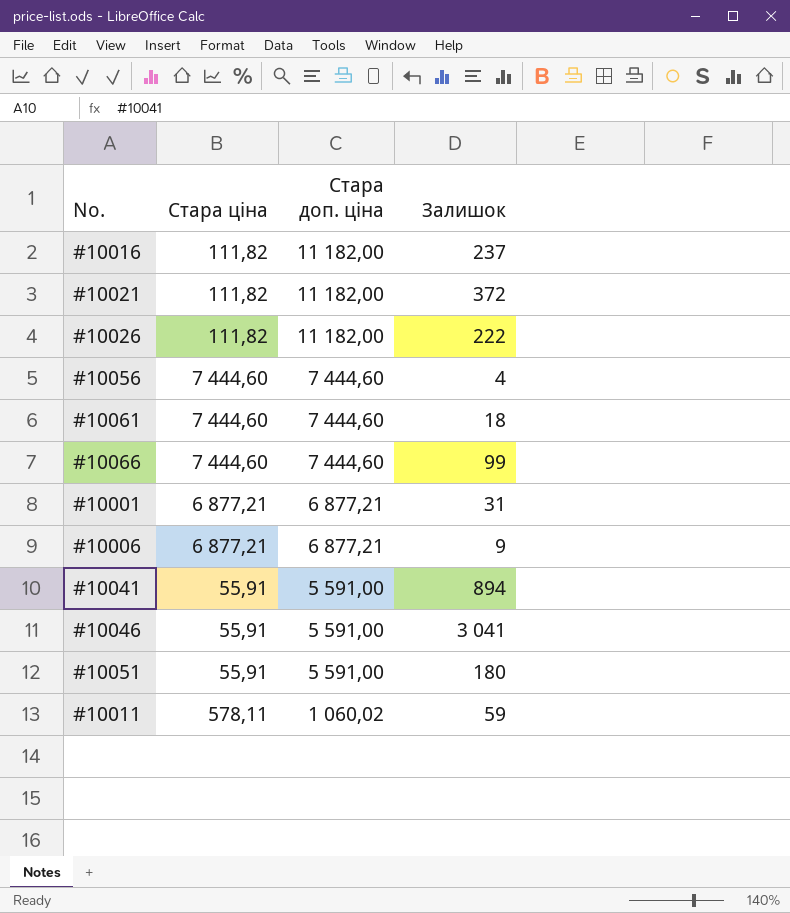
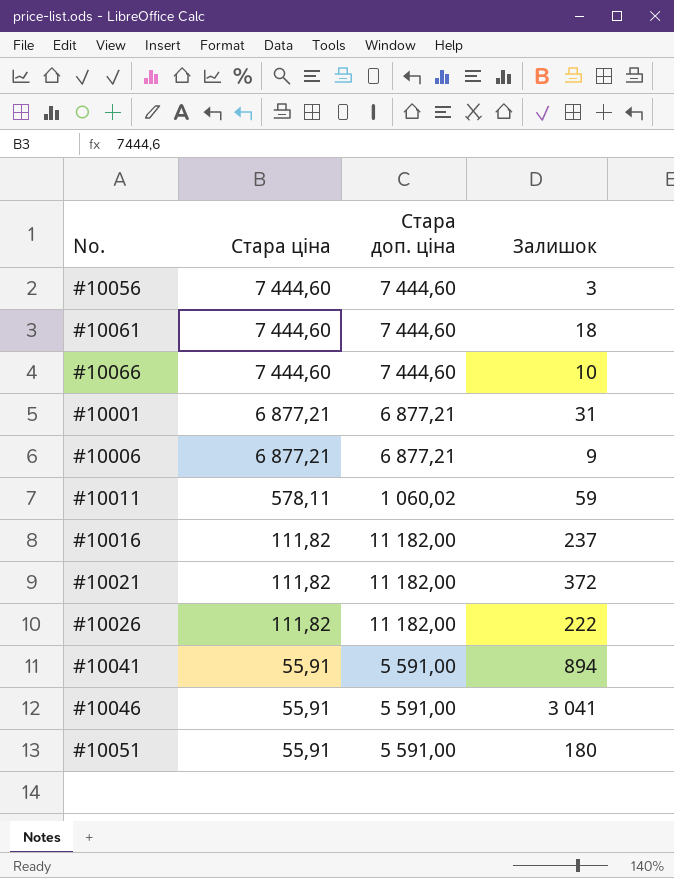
row order: Стара доп. ціна descending -> Стара ціна descending
#10056 | Залишок: 4 -> 3
#10066 | Залишок: 99 -> 10

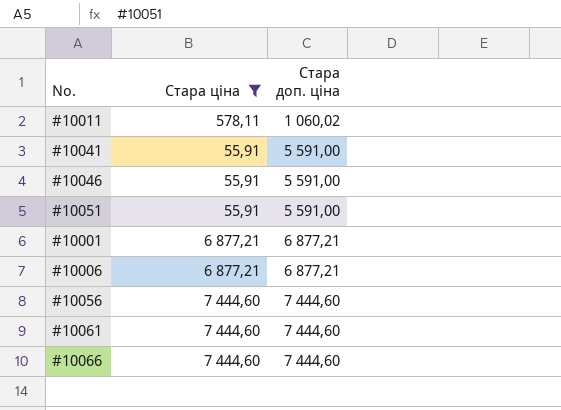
filter: none -> Стара ціна != 111,82
row order: Стара ціна descending -> Стара доп. ціна ascending
column Залишок | position: 4 -> none

